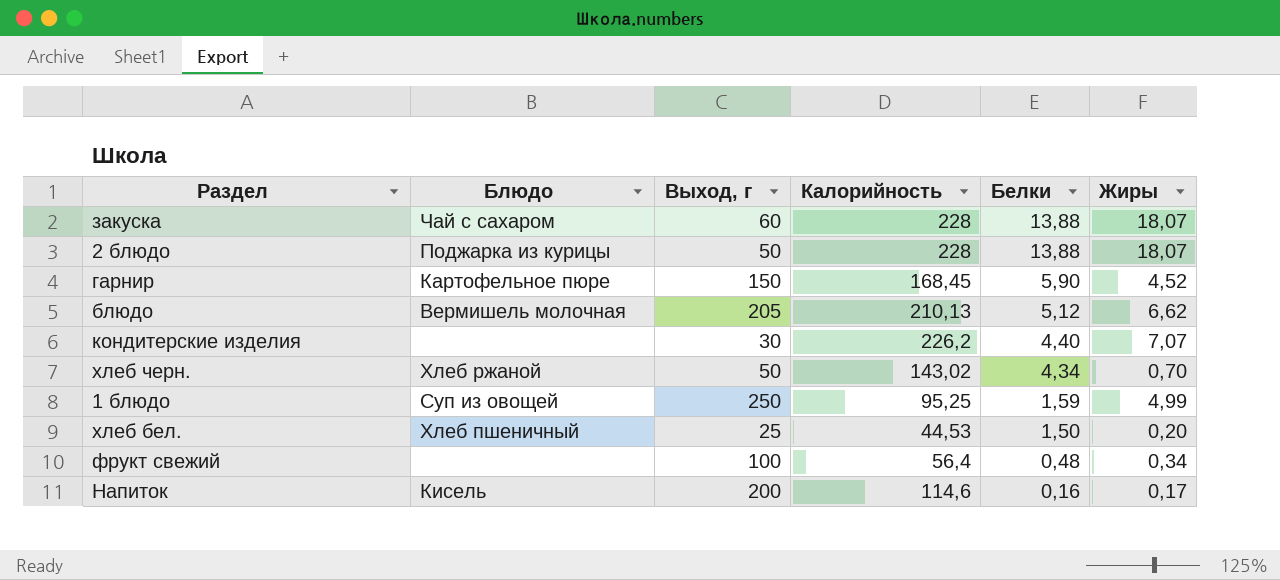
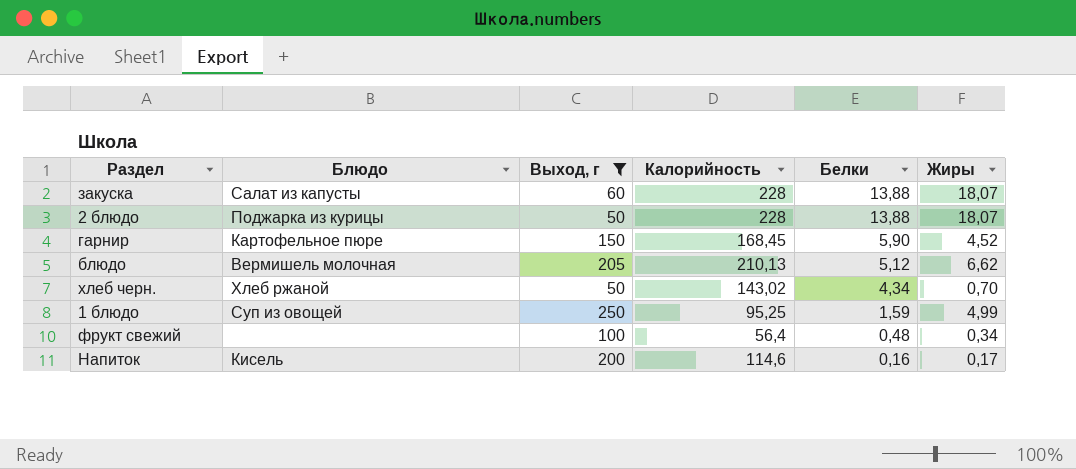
filter: none -> Выход, г >= 50
закуска | Блюдо: Чай с сахаром -> Салат из капусты

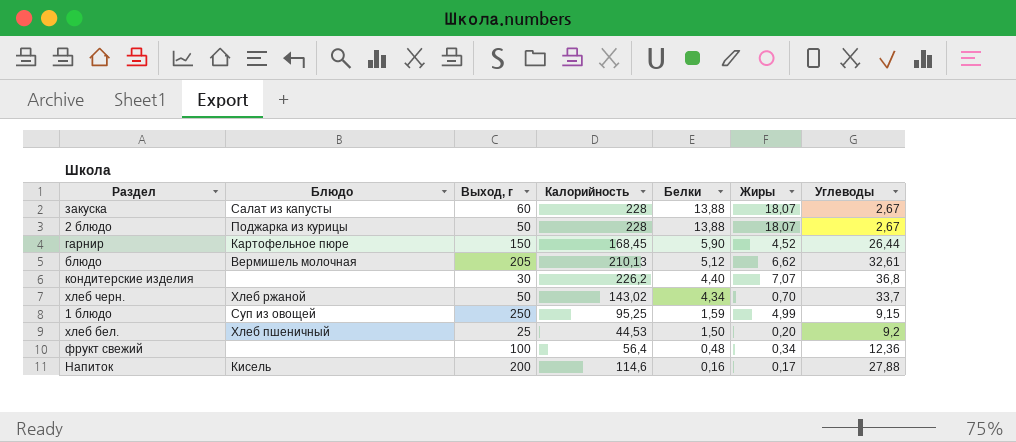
filter: Выход, г >= 50 -> none
column Углеводы | position: none -> 7

